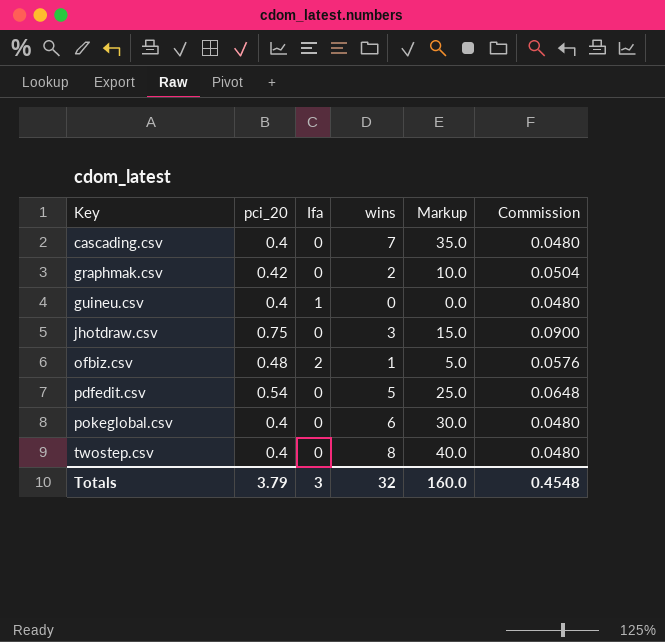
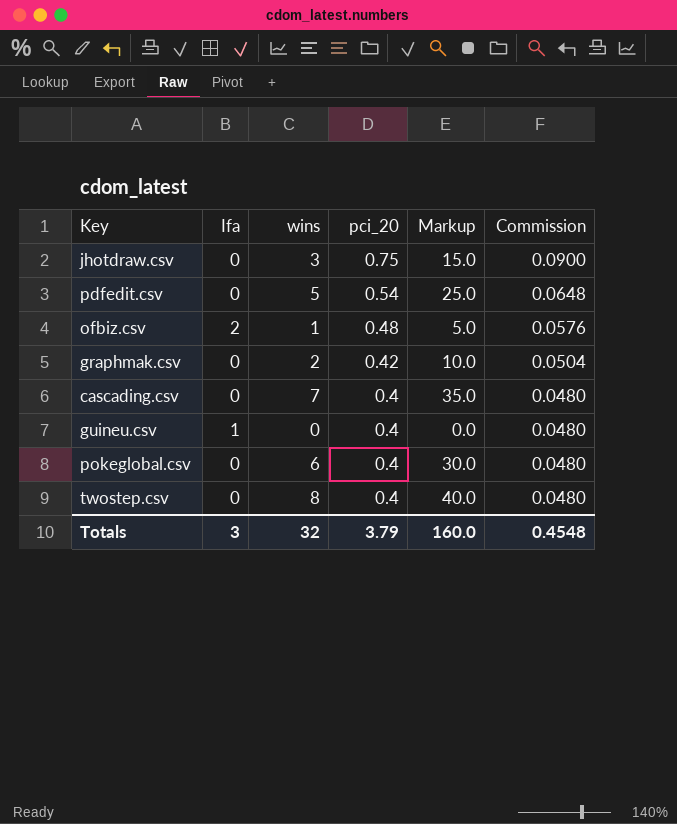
row order: Key ascending -> pci_20 descending
column pci_20 | position: 2 -> 4

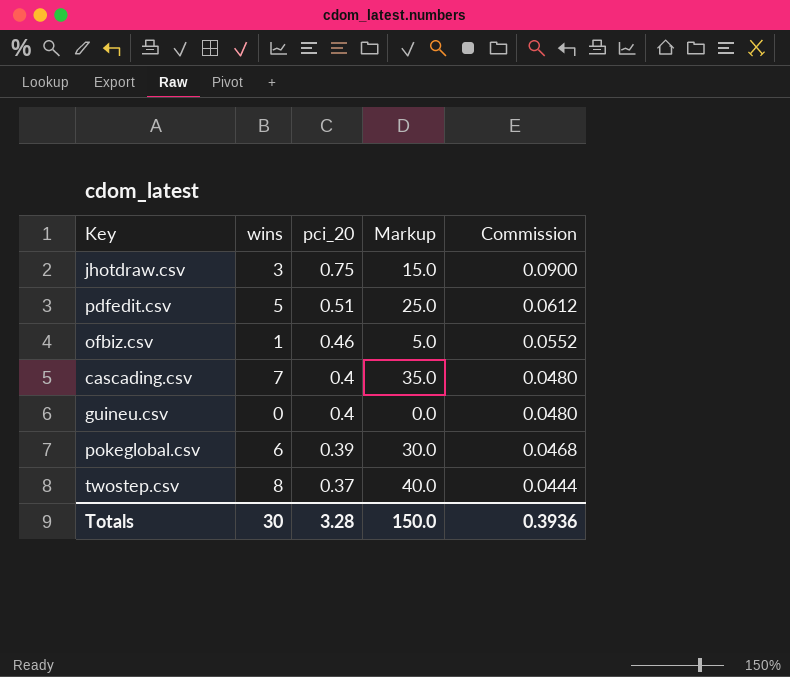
column Ifa | position: 2 -> none
row graphmak.csv: 0 | 2 | 0.42 | 10.0 | 0.0504 -> none
pdfedit.csv | pci_20: 0.54 -> 0.51
pdfedit.csv | Commission: 0.0648 -> 0.0612
ofbiz.csv | pci_20: 0.48 -> 0.46
ofbiz.csv | Commission: 0.0576 -> 0.0552
pokeglobal.csv | pci_20: 0.4 -> 0.39
pokeglobal.csv | Commission: 0.0480 -> 0.0468
twostep.csv | pci_20: 0.4 -> 0.37
twostep.csv | Commission: 0.0480 -> 0.0444
Totals | wins: 32 -> 30
Totals | pci_20: 3.79 -> 3.28
Totals | Markup: 160.0 -> 150.0
Totals | Commission: 0.4548 -> 0.3936

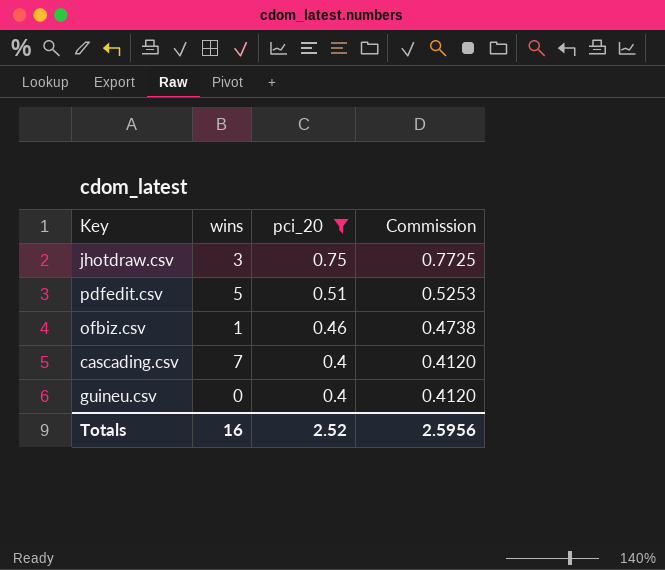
filter: none -> pci_20 >= 0.4
column Markup | formula: [wins] * 5 -> none
column Commission | formula: [pci_20] * 0.12 -> [pci_20] * 1.03
Totals | wins: 30 -> 16
Totals | pci_20: 3.28 -> 2.52
Totals | Commission: 0.3936 -> 2.5956

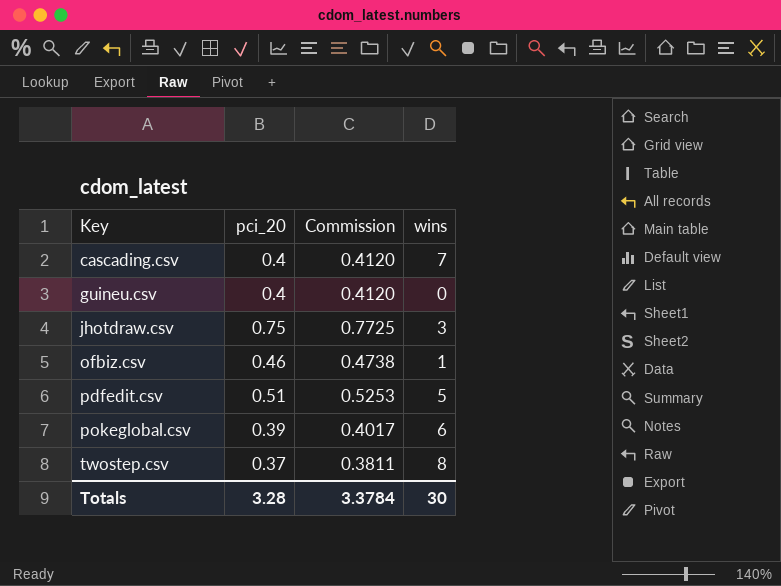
filter: pci_20 >= 0.4 -> none
row order: pci_20 descending -> Key ascending
column wins | position: 2 -> 4
Totals | pci_20: 2.52 -> 3.28
Totals | Commission: 2.5956 -> 3.3784
Totals | wins: 16 -> 30

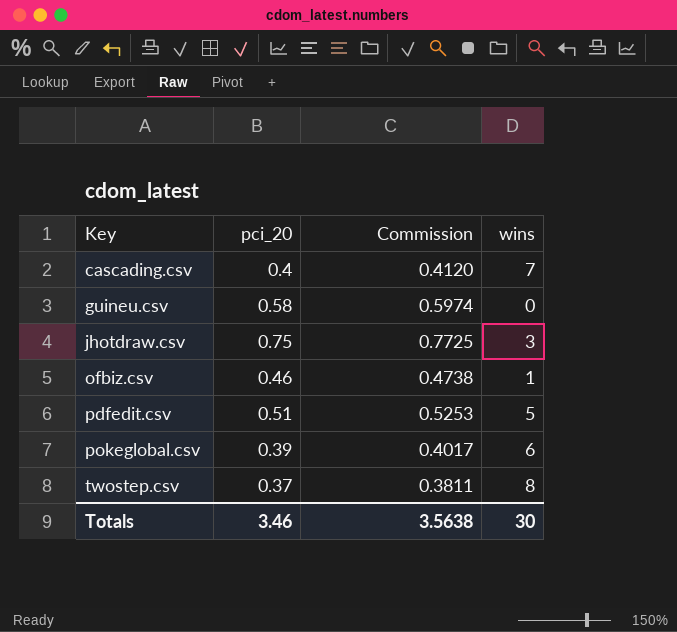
guineu.csv | pci_20: 0.4 -> 0.58
guineu.csv | Commission: 0.4120 -> 0.5974
Totals | pci_20: 3.28 -> 3.46
Totals | Commission: 3.3784 -> 3.5638

